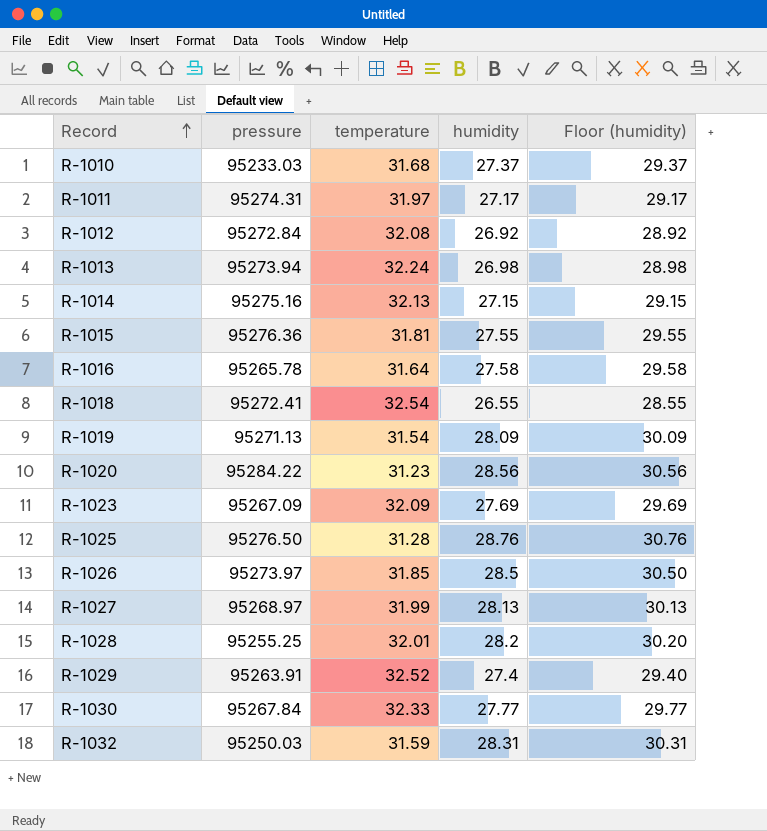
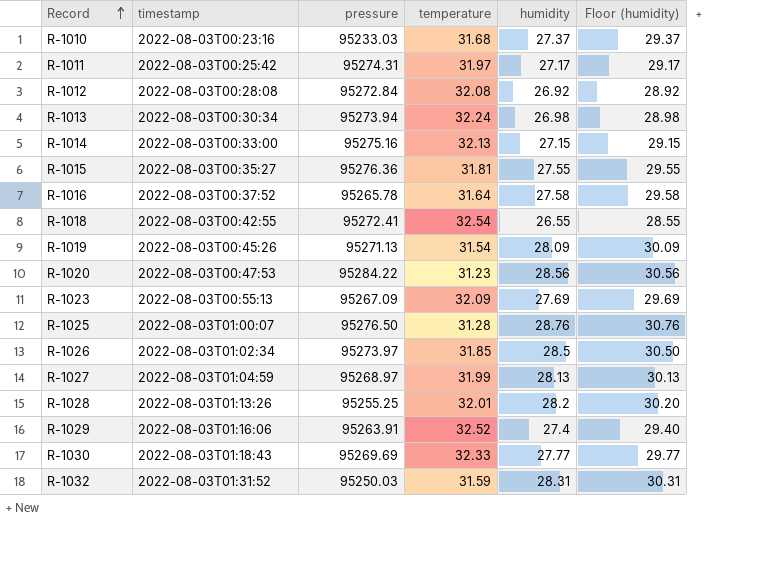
column timestamp | position: none -> 2
R-1030 | pressure: 95267.84 -> 95269.69

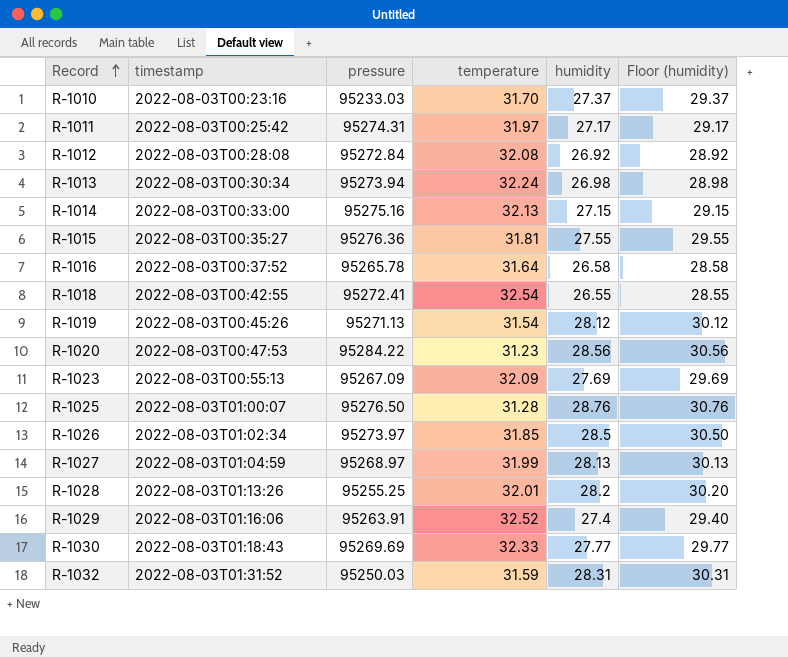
R-1010 | temperature: 31.68 -> 31.70
R-1016 | humidity: 27.58 -> 26.58
R-1016 | Floor (humidity): 29.58 -> 28.58
R-1019 | humidity: 28.09 -> 28.12
R-1019 | Floor (humidity): 30.09 -> 30.12

